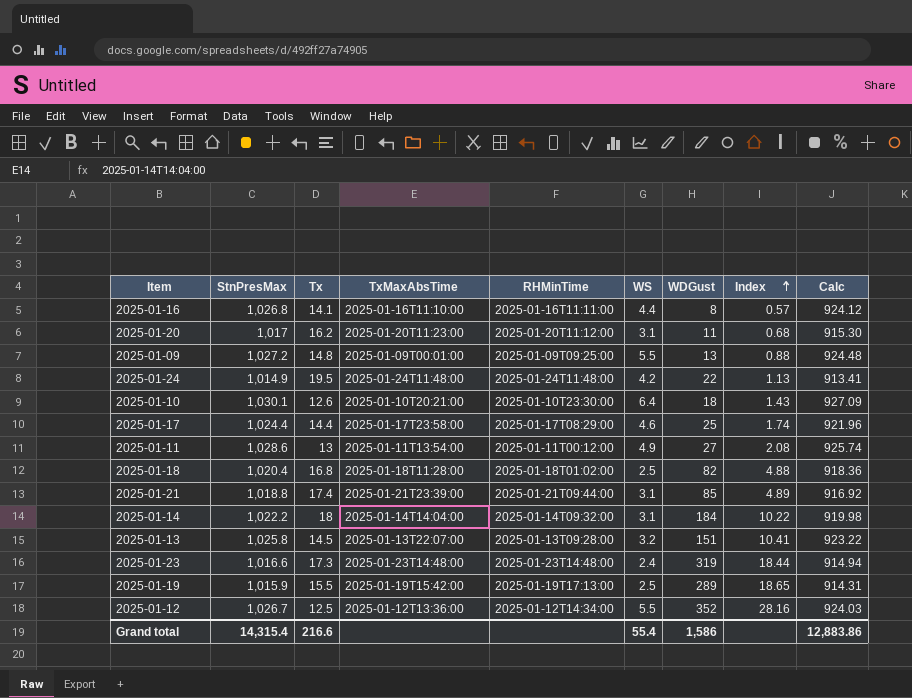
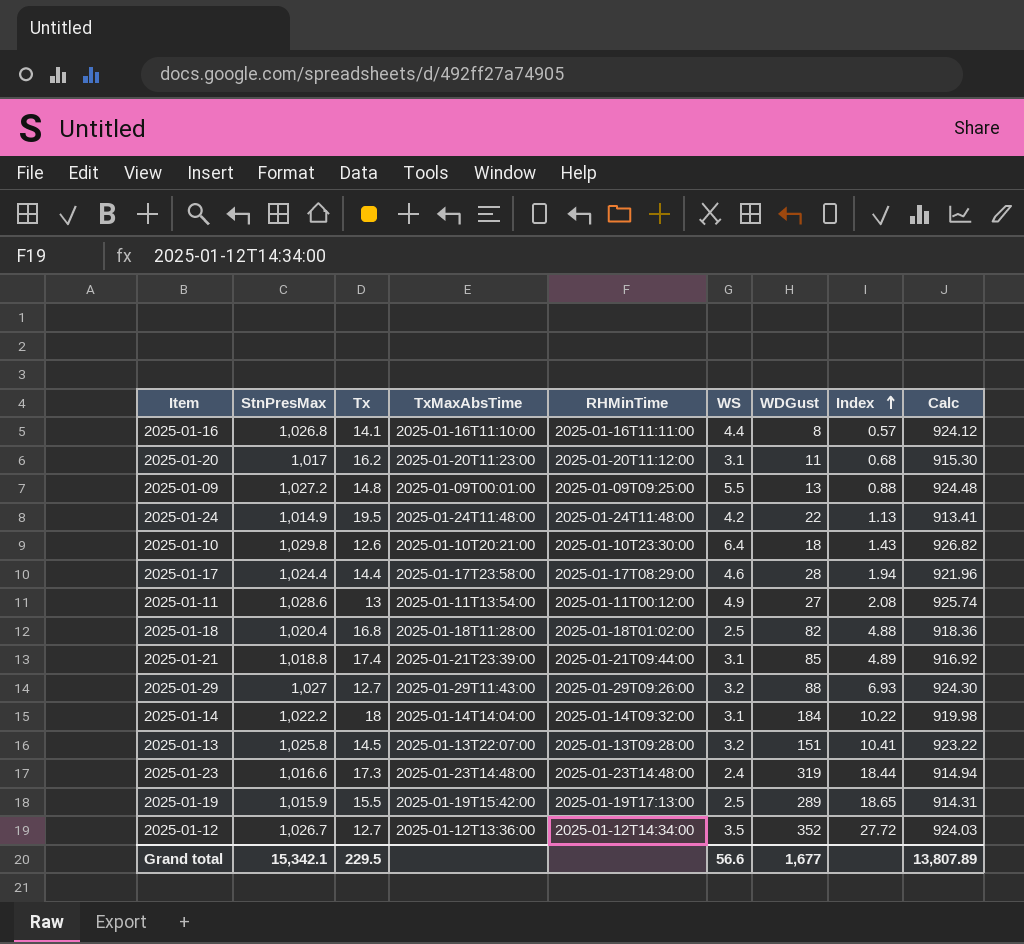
2025-01-10 | StnPresMax: 1,030.1 -> 1,029.8
2025-01-10 | Calc: 927.09 -> 926.82
2025-01-17 | WDGust: 25 -> 28
2025-01-17 | Index: 1.74 -> 1.94
row 2025-01-29: none -> 1,027 | 12.7 | 2025-01-29T11:43:00 | 2025-01-29T09:26:00 | 3.2 | 88 | 6.93 | 924.30
2025-01-12 | Tx: 12.5 -> 12.7
2025-01-12 | WS: 5.5 -> 3.5
2025-01-12 | Index: 28.16 -> 27.72
Grand total | StnPresMax: 14,315.4 -> 15,342.1
Grand total | Tx: 216.6 -> 229.5
Grand total | WS: 55.4 -> 56.6
Grand total | WDGust: 1,586 -> 1,677
Grand total | Calc: 12,883.86 -> 13,807.89

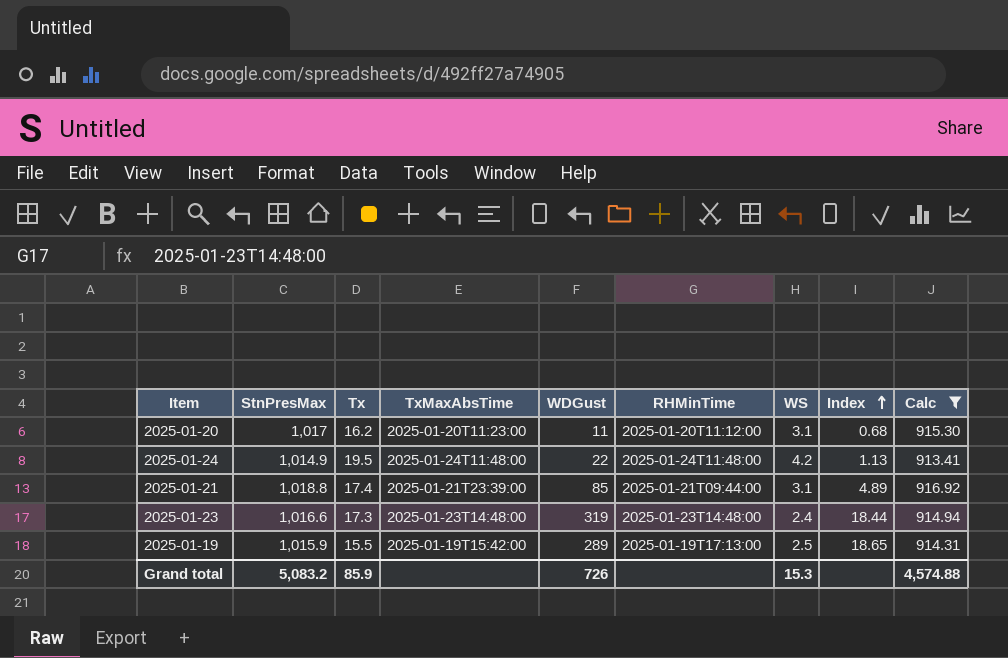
filter: none -> Calc <= 916.92
column WDGust | position: 7 -> 5
Grand total | StnPresMax: 15,342.1 -> 5,083.2
Grand total | Tx: 229.5 -> 85.9
Grand total | WDGust: 1,677 -> 726
Grand total | WS: 56.6 -> 15.3
Grand total | Calc: 13,807.89 -> 4,574.88

